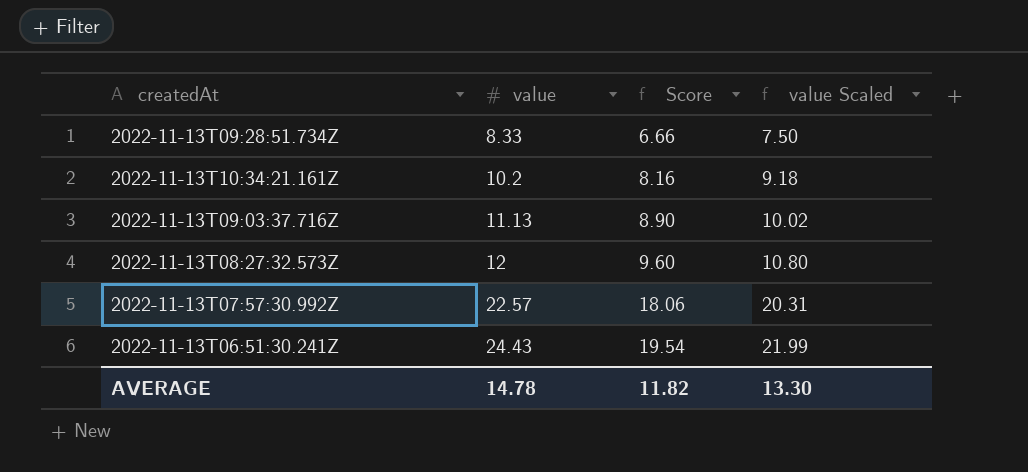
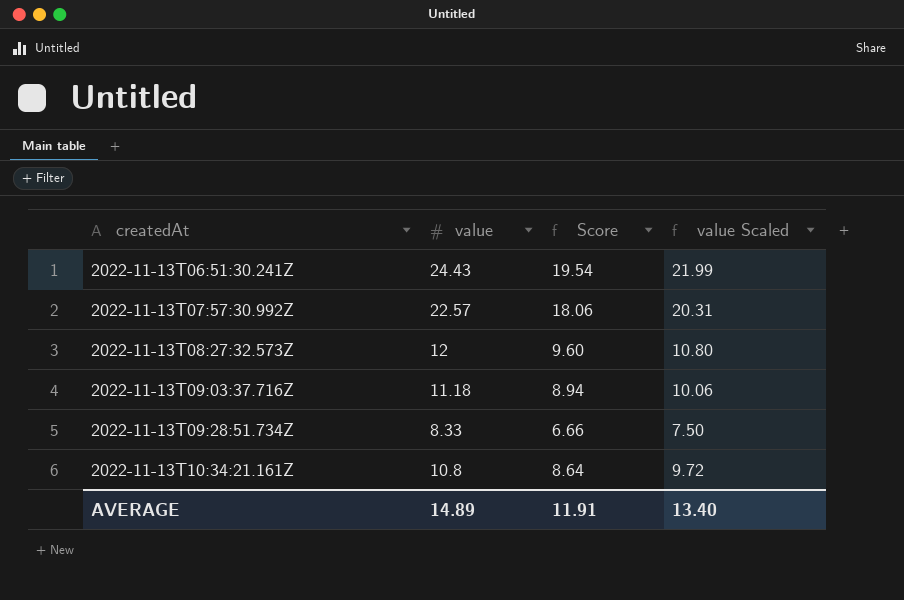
row order: value ascending -> createdAt ascending
2022-11-13T09:03:37.716Z | value: 11.13 -> 11.18
2022-11-13T09:03:37.716Z | Score: 8.90 -> 8.94
2022-11-13T09:03:37.716Z | value Scaled: 10.02 -> 10.06
2022-11-13T10:34:21.161Z | value: 10.2 -> 10.8
2022-11-13T10:34:21.161Z | Score: 8.16 -> 8.64
2022-11-13T10:34:21.161Z | value Scaled: 9.18 -> 9.72
AVERAGE | value: 14.78 -> 14.89
AVERAGE | Score: 11.82 -> 11.91
AVERAGE | value Scaled: 13.30 -> 13.40

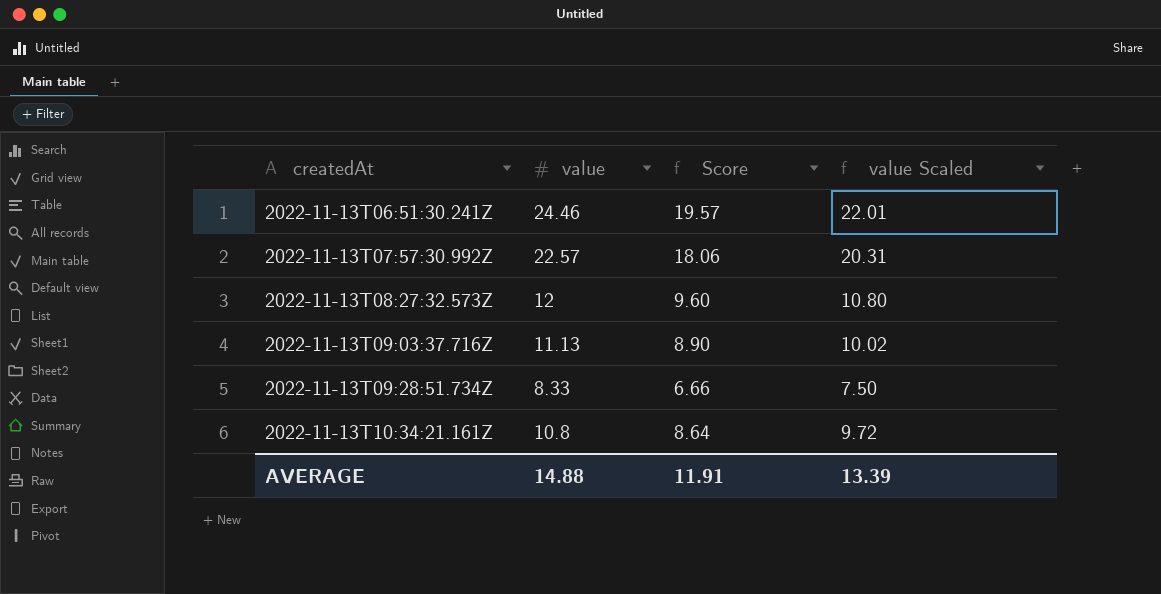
2022-11-13T06:51:30.241Z | value: 24.43 -> 24.46
2022-11-13T06:51:30.241Z | Score: 19.54 -> 19.57
2022-11-13T06:51:30.241Z | value Scaled: 21.99 -> 22.01
2022-11-13T09:03:37.716Z | value: 11.18 -> 11.13
2022-11-13T09:03:37.716Z | Score: 8.94 -> 8.90
2022-11-13T09:03:37.716Z | value Scaled: 10.06 -> 10.02
AVERAGE | value: 14.89 -> 14.88
AVERAGE | value Scaled: 13.40 -> 13.39

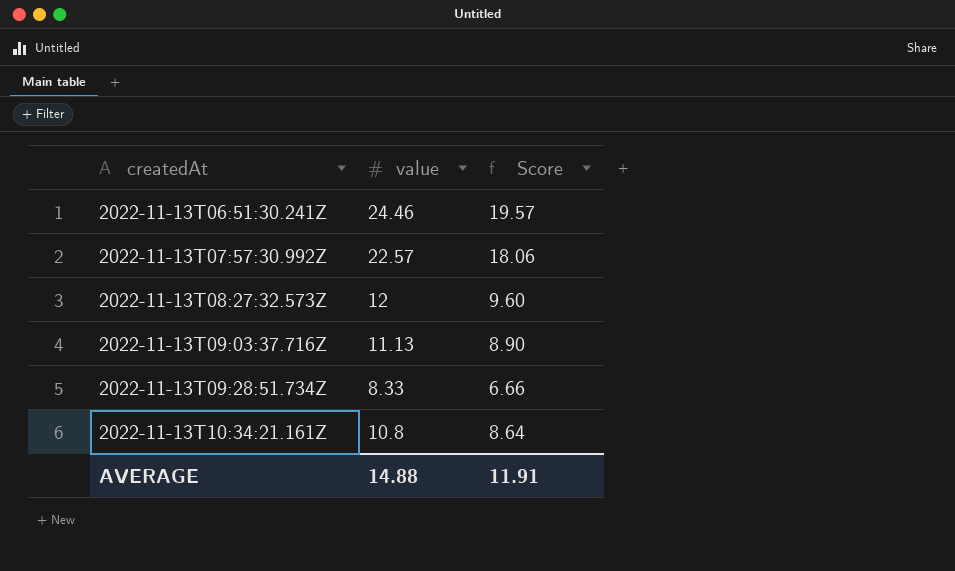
column value Scaled | formula: [value] * 0.9 -> none

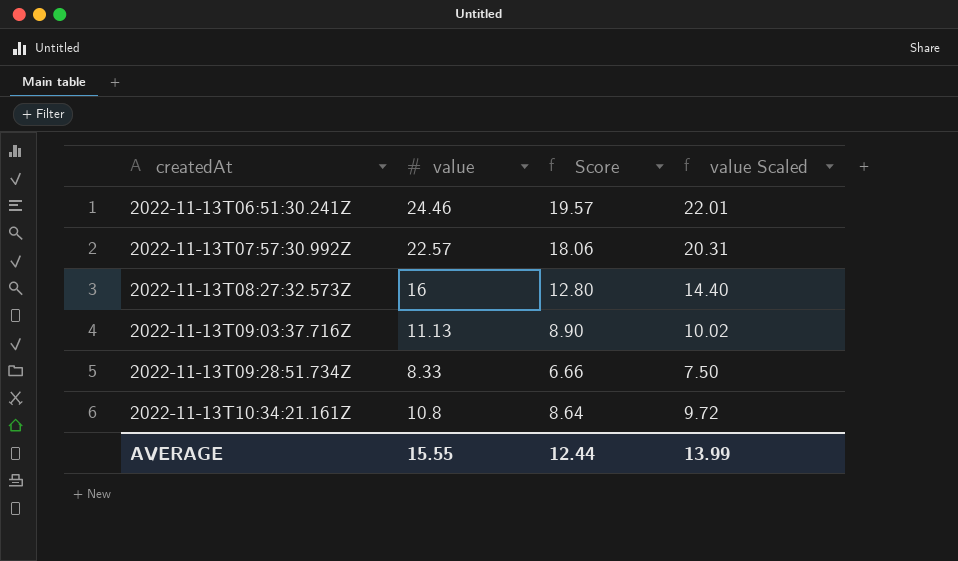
column value Scaled | formula: none -> [value] * 0.9
2022-11-13T08:27:32.573Z | value: 12 -> 16
2022-11-13T08:27:32.573Z | Score: 9.60 -> 12.80
AVERAGE | value: 14.88 -> 15.55
AVERAGE | Score: 11.91 -> 12.44

